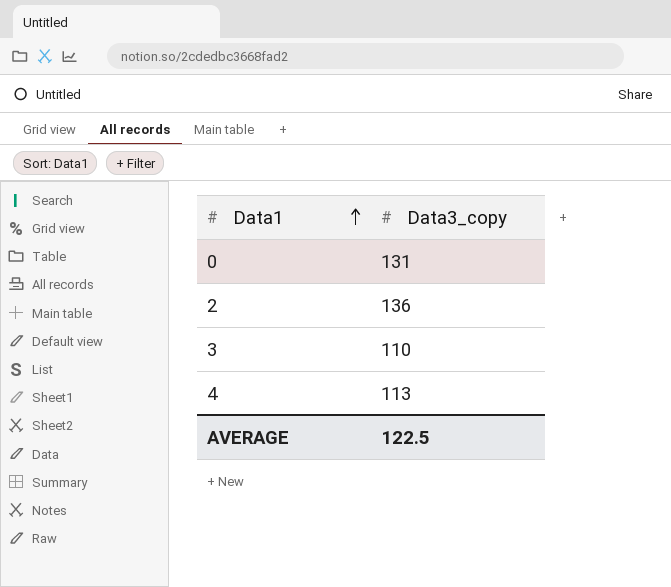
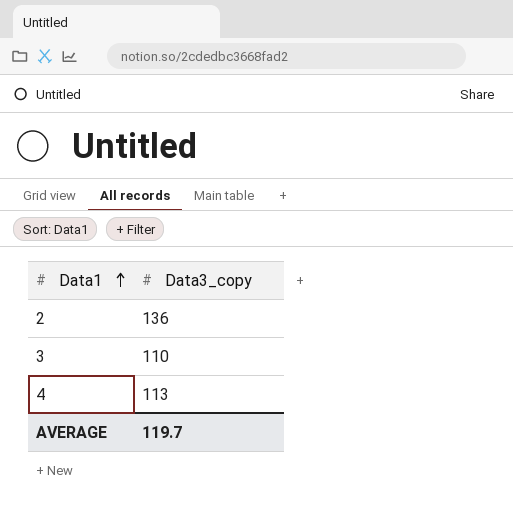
row 0: 131 -> none
AVERAGE | Data3_copy: 122.5 -> 119.7

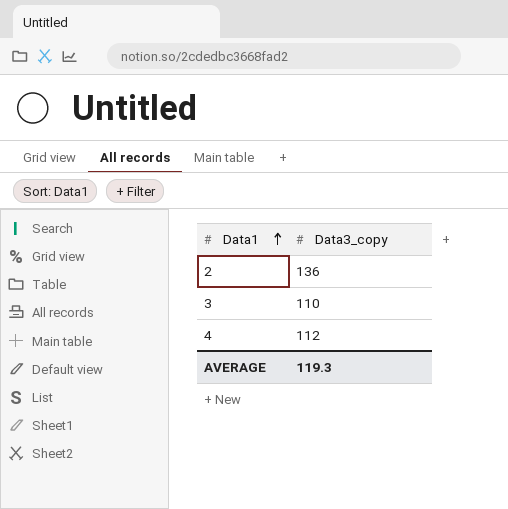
4 | Data3_copy: 113 -> 112
AVERAGE | Data3_copy: 119.7 -> 119.3

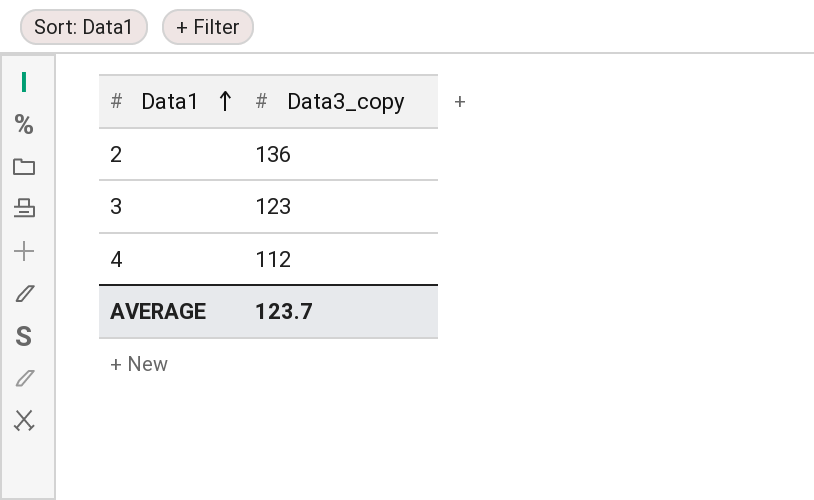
3 | Data3_copy: 110 -> 123
AVERAGE | Data3_copy: 119.3 -> 123.7

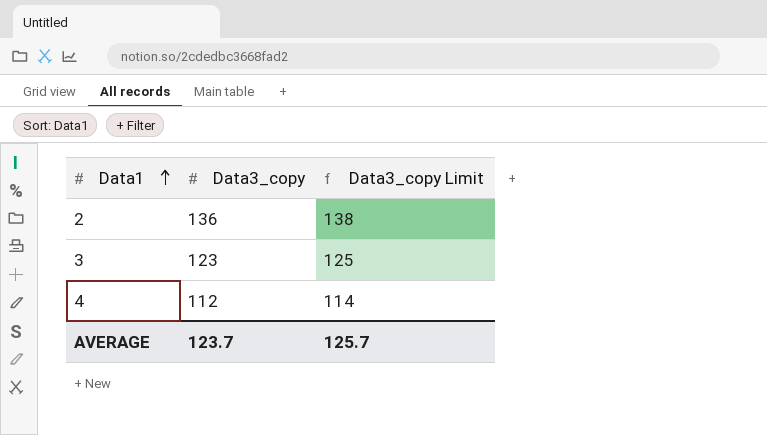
column Data3_copy Limit | formula: none -> [Data3_copy] + 2

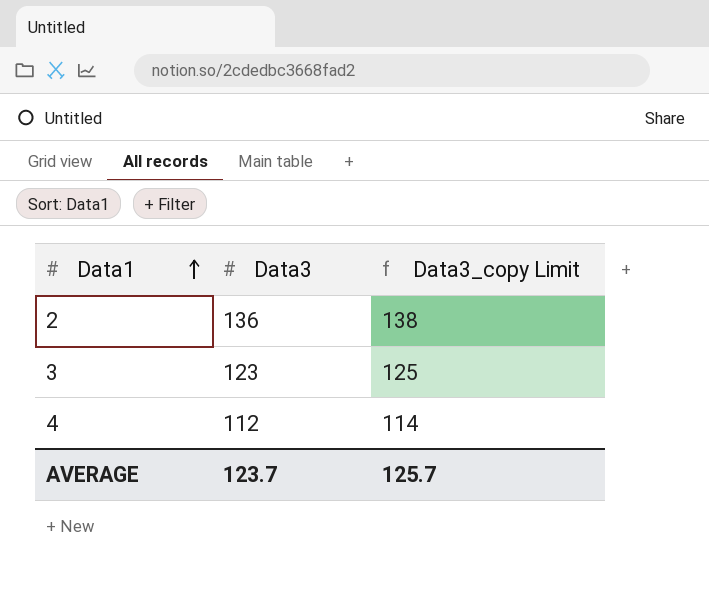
column name: Data3_copy -> Data3

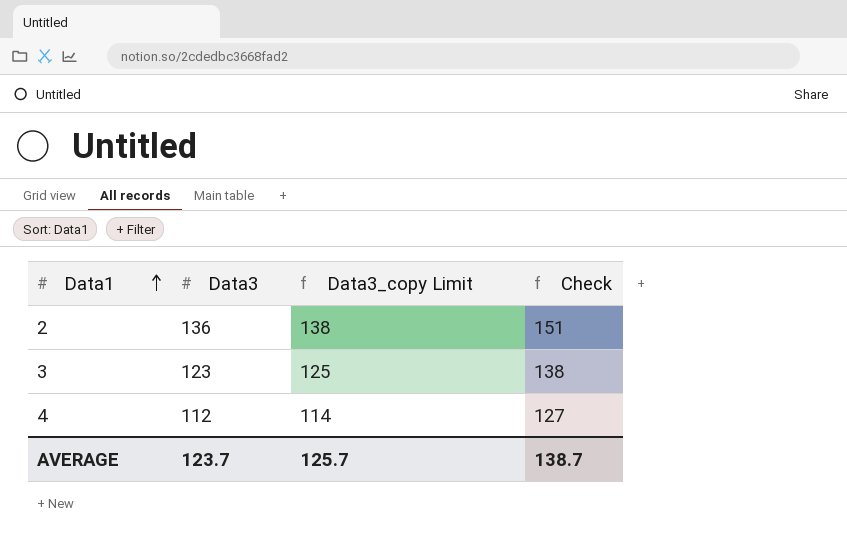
column Check | formula: none -> [Data3] + 15

